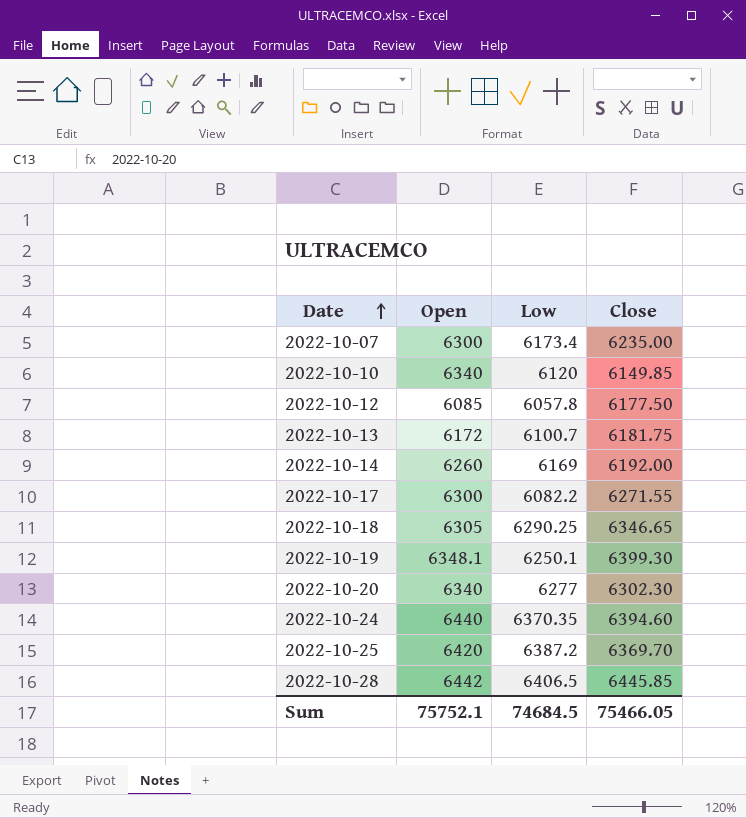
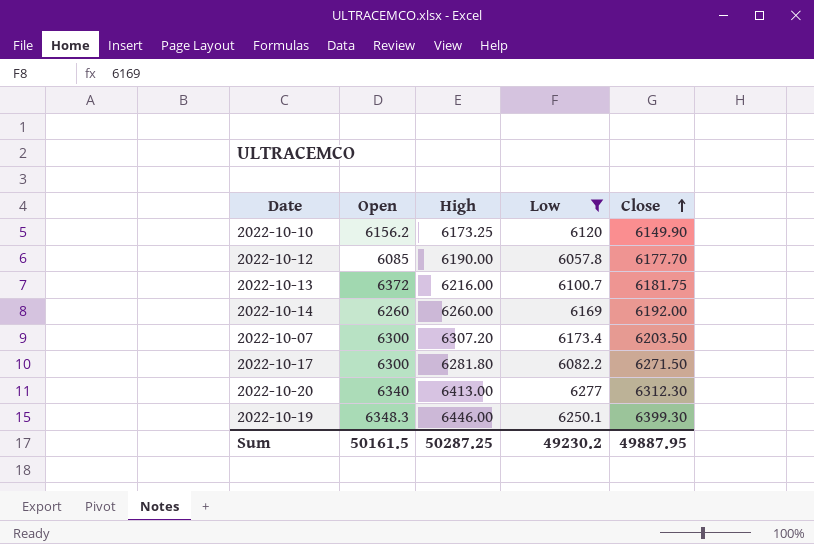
filter: none -> Low <= 6277
row order: Date ascending -> Close ascending
column High | position: none -> 3
2022-10-10 | Open: 6340 -> 6156.2
2022-10-10 | Close: 6149.85 -> 6149.90
2022-10-12 | Close: 6177.50 -> 6177.70
2022-10-13 | Open: 6172 -> 6372
2022-10-07 | Close: 6235.00 -> 6203.50
2022-10-17 | Close: 6271.55 -> 6271.50
2022-10-20 | Close: 6302.30 -> 6312.30
2022-10-19 | Open: 6348.1 -> 6348.3
Sum | Open: 75752.1 -> 50161.5
Sum | Low: 74684.5 -> 49230.2
Sum | Close: 75466.05 -> 49887.95

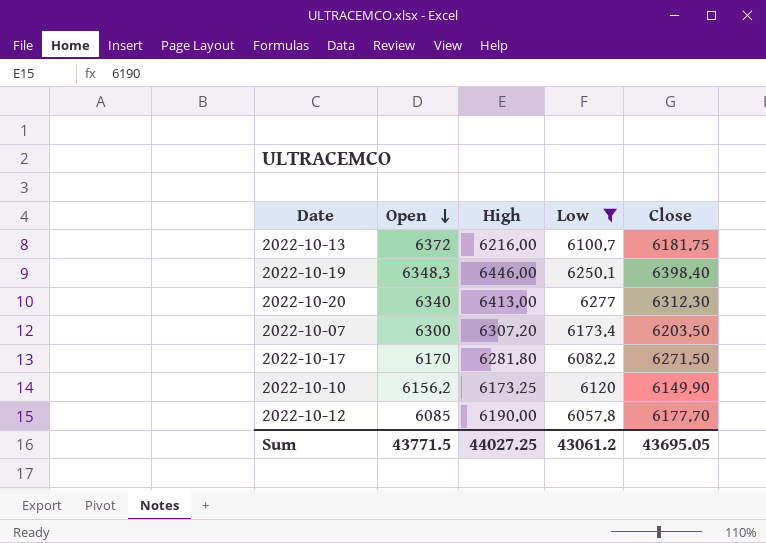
row order: Close ascending -> Open descending
row 2022-10-14: 6260 | 6260.00 | 6169 | 6192.00 -> none
2022-10-19 | Close: 6399.30 -> 6398.40
2022-10-17 | Open: 6300 -> 6170
Sum | Open: 50161.5 -> 43771.5
Sum | High: 50287.25 -> 44027.25
Sum | Low: 49230.2 -> 43061.2
Sum | Close: 49887.95 -> 43695.05

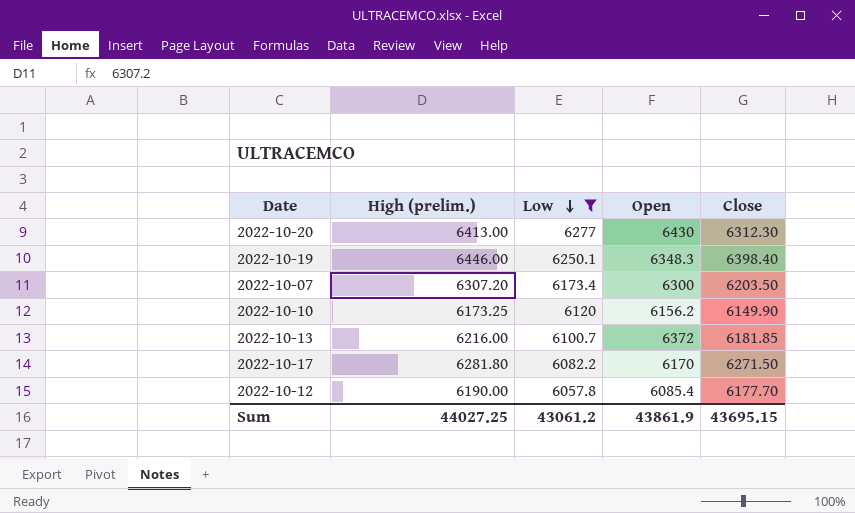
row order: Open descending -> Low descending
column name: High -> High (prelim.)
column Open | position: 2 -> 4
2022-10-20 | Open: 6340 -> 6430
2022-10-13 | Close: 6181.75 -> 6181.85
2022-10-12 | Open: 6085 -> 6085.4
Sum | Open: 43771.5 -> 43861.9
Sum | Close: 43695.05 -> 43695.15

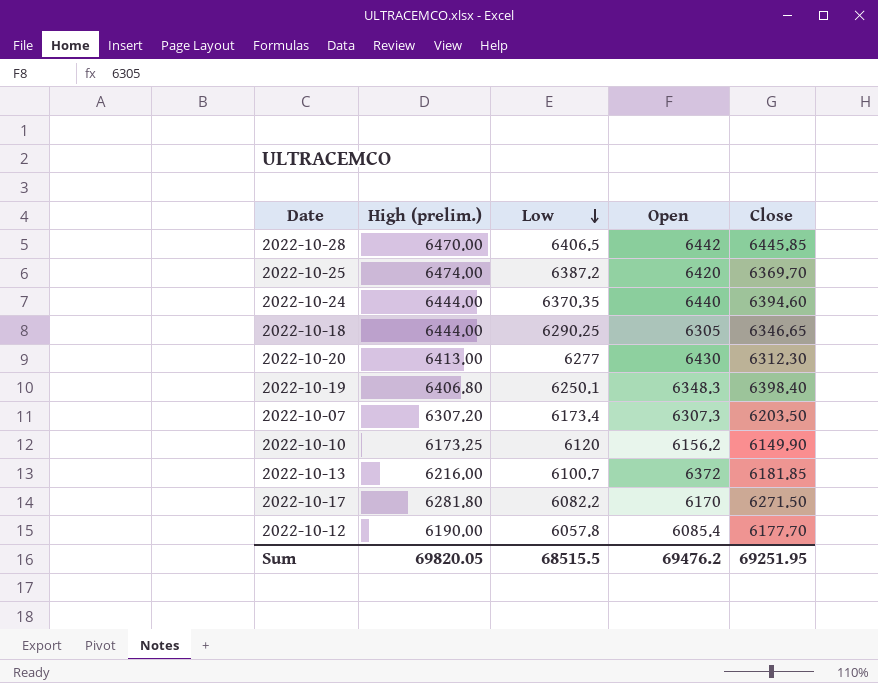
filter: Low <= 6277 -> none
2022-10-19 | High (prelim.): 6446.00 -> 6406.80
2022-10-07 | Open: 6300 -> 6307.3
Sum | High (prelim.): 44027.25 -> 69820.05
Sum | Low: 43061.2 -> 68515.5
Sum | Open: 43861.9 -> 69476.2
Sum | Close: 43695.15 -> 69251.95

